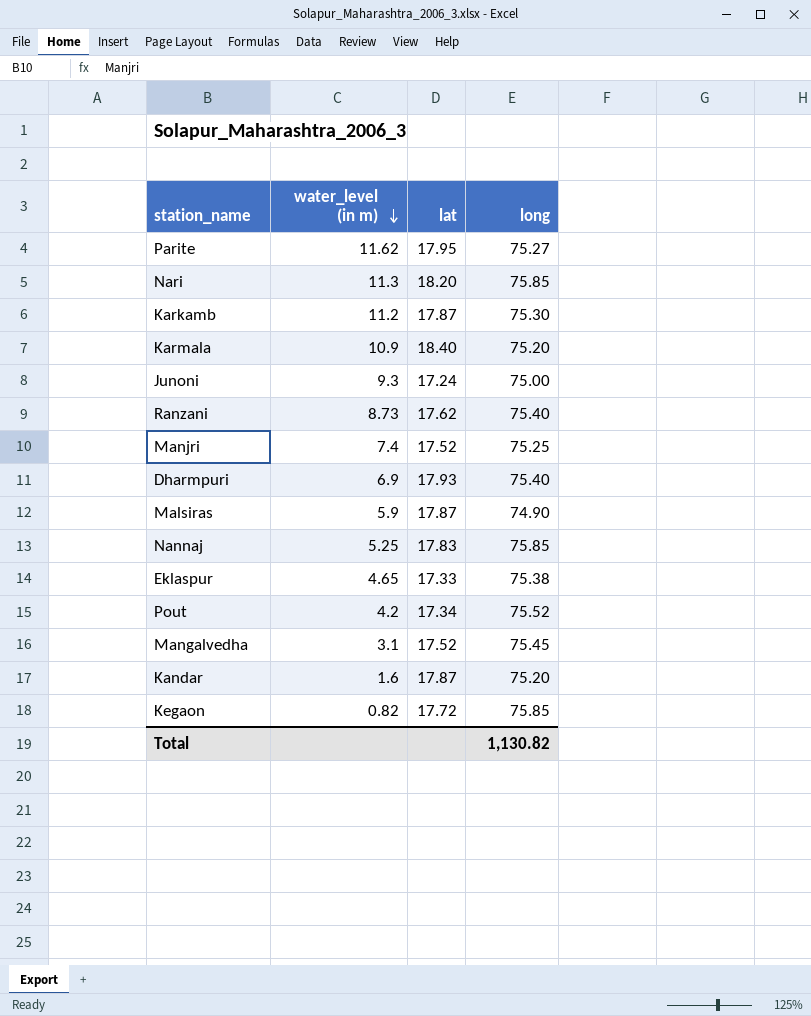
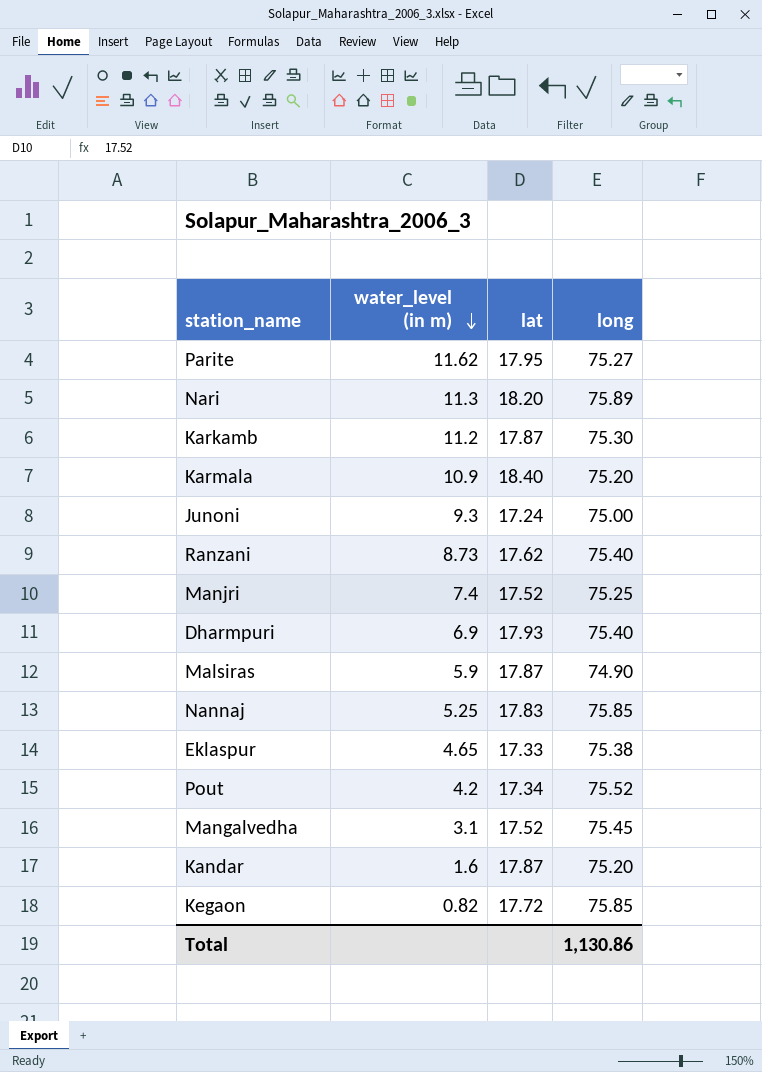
Nari | long: 75.85 -> 75.89
Total | long: 1,130.82 -> 1,130.86

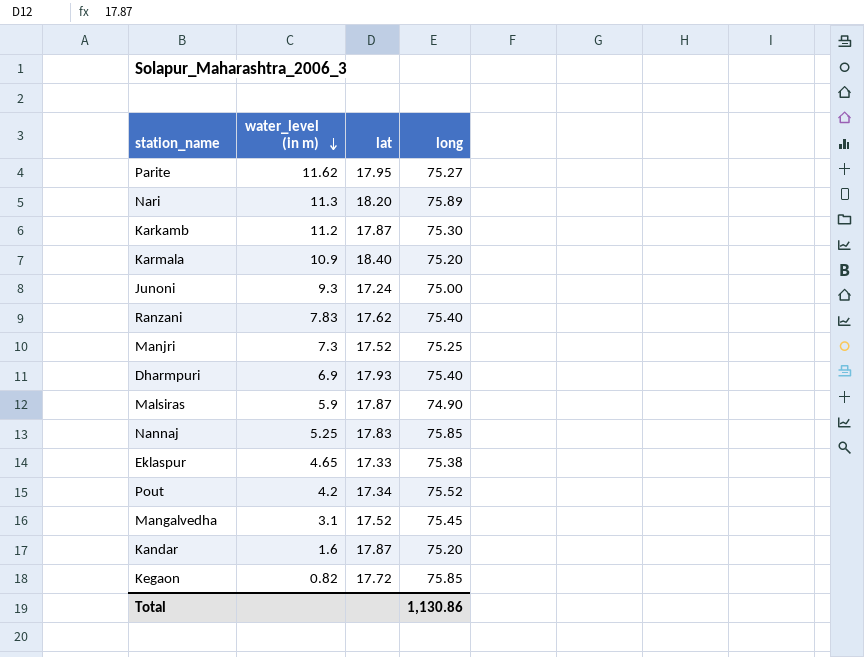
Ranzani | water_level (in m): 8.73 -> 7.83
Manjri | water_level (in m): 7.4 -> 7.3

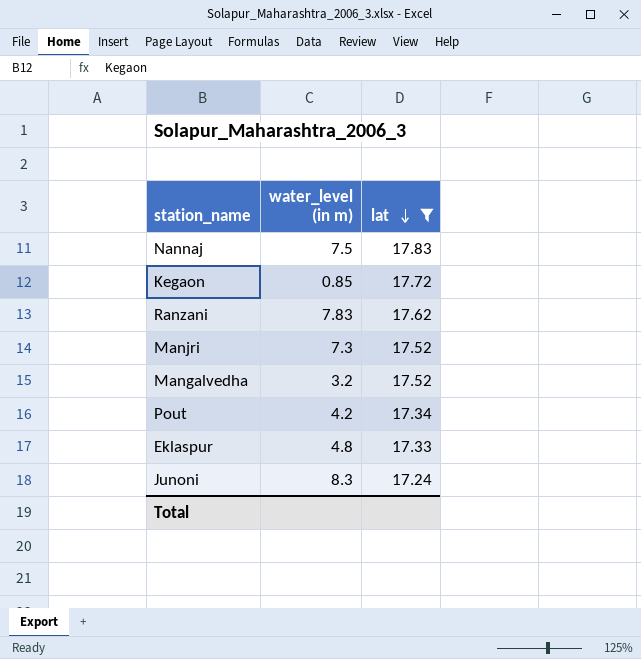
filter: none -> lat <= 17.83
row order: water_level (in m) descending -> lat descending
column long | position: 4 -> none
Nannaj | water_level (in m): 5.25 -> 7.5
Kegaon | water_level (in m): 0.82 -> 0.85
Mangalvedha | water_level (in m): 3.1 -> 3.2
Eklaspur | water_level (in m): 4.65 -> 4.8
Junoni | water_level (in m): 9.3 -> 8.3

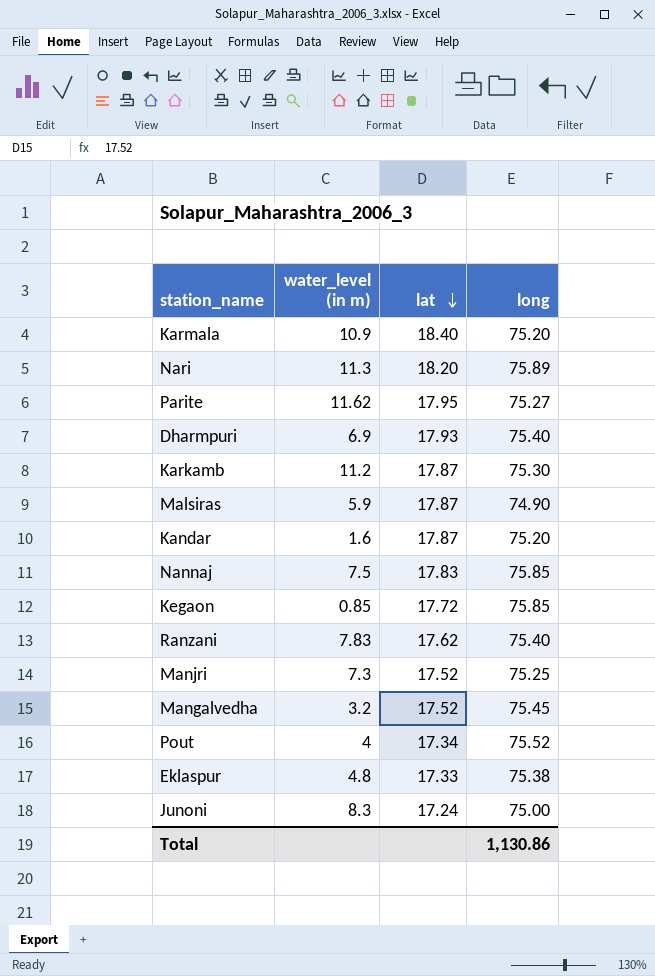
filter: lat <= 17.83 -> none
column long | position: none -> 4
Pout | water_level (in m): 4.2 -> 4

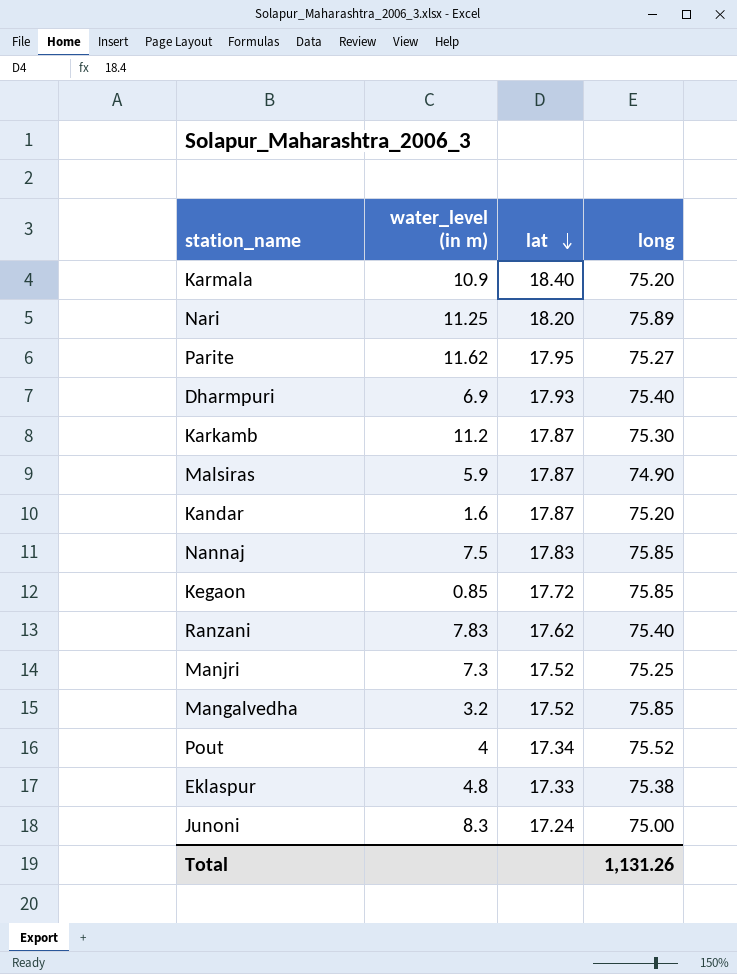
Nari | water_level (in m): 11.3 -> 11.25
Mangalvedha | long: 75.45 -> 75.85
Total | long: 1,130.86 -> 1,131.26

